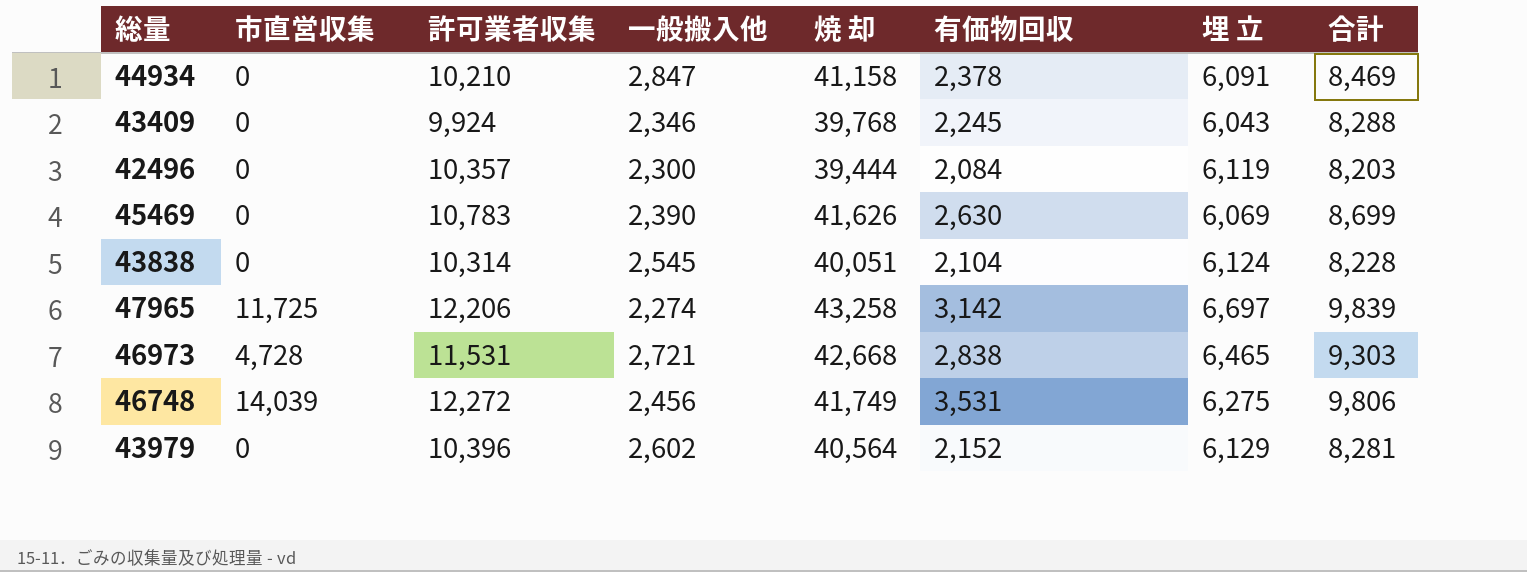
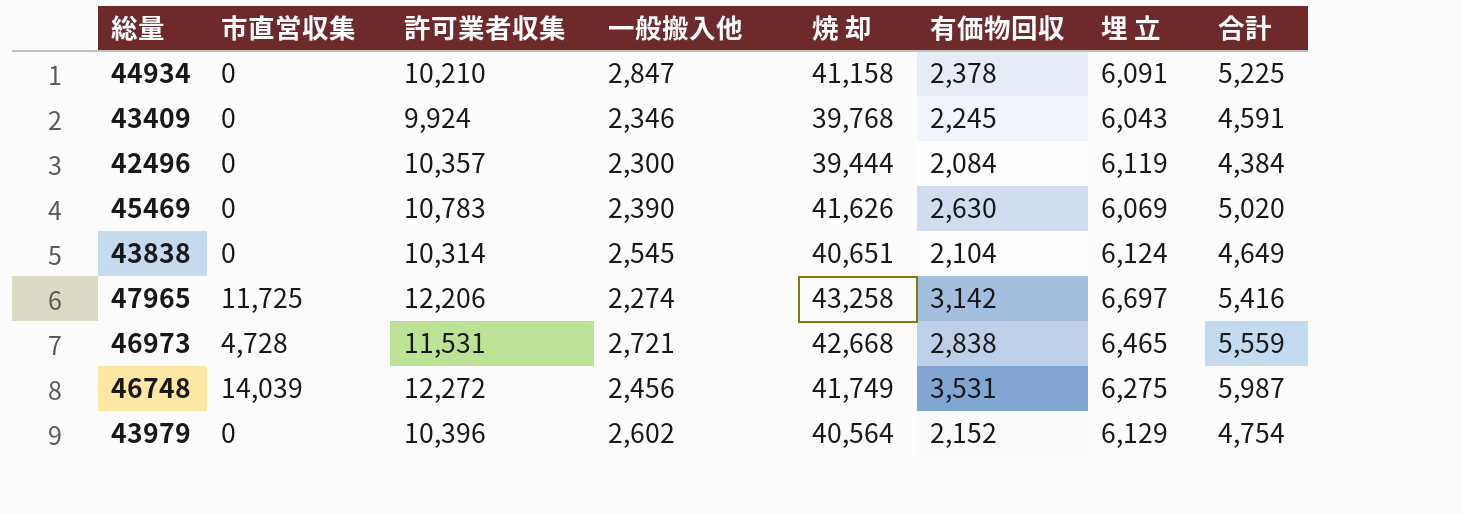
column 合計 | formula: [有価物回収] + [埋 立] -> [一般搬入他] + [有価物回収]
43838 | 焼 却: 40,051 -> 40,651

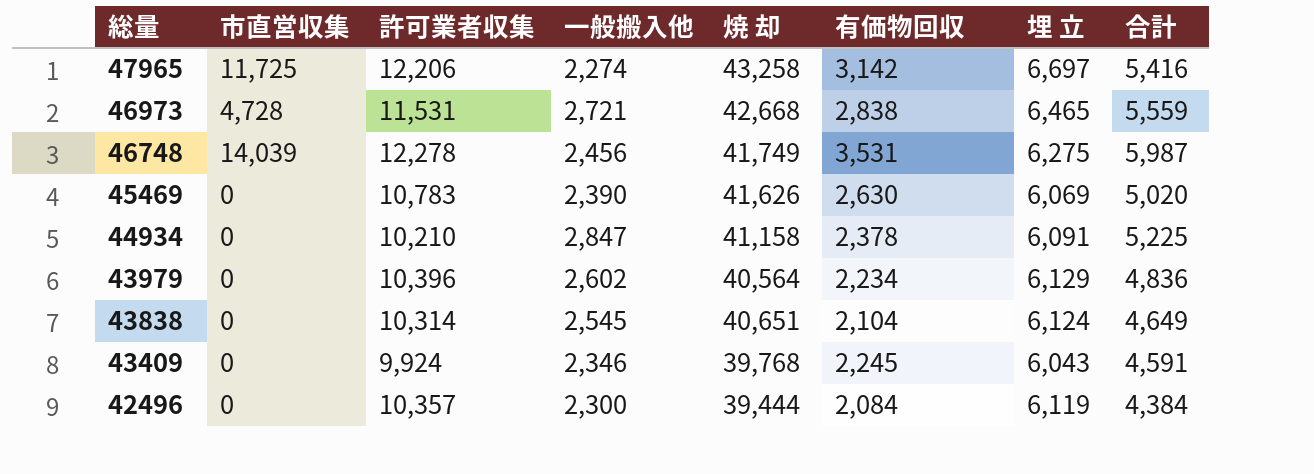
row order: none -> 総量 descending
46748 | 許可業者収集: 12,272 -> 12,278
43979 | 有価物回収: 2,152 -> 2,234
43979 | 合計: 4,754 -> 4,836

